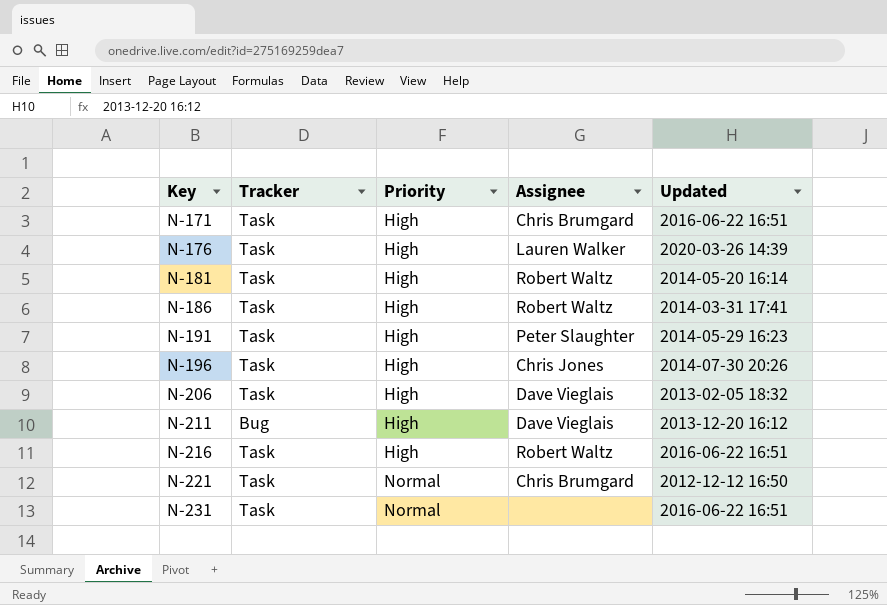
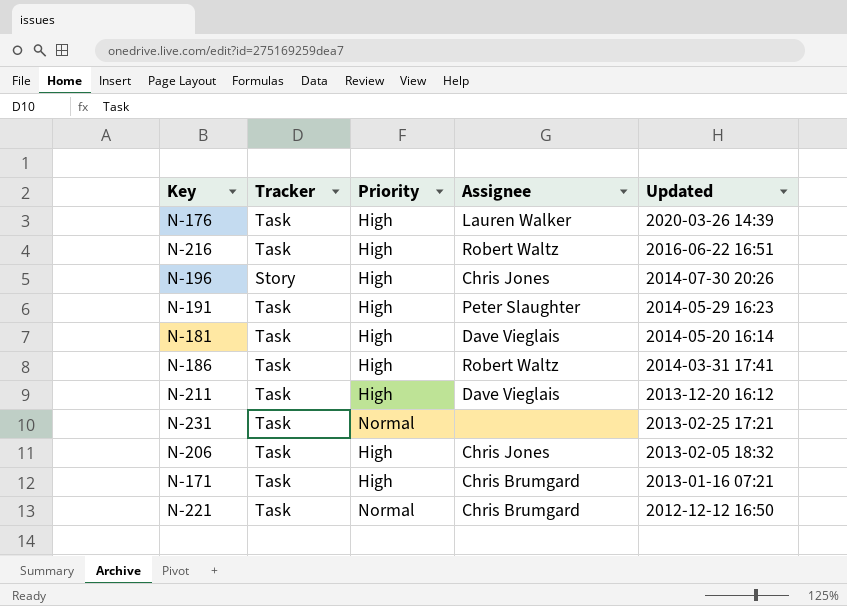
row order: Key ascending -> Updated descending
N-196 | Tracker: Task -> Story
N-181 | Assignee: Robert Waltz -> Dave Vieglais
N-211 | Tracker: Bug -> Task
N-231 | Updated: 2016-06-22 16:51 -> 2013-02-25 17:21
N-206 | Assignee: Dave Vieglais -> Chris Jones
N-171 | Updated: 2016-06-22 16:51 -> 2013-01-16 07:21

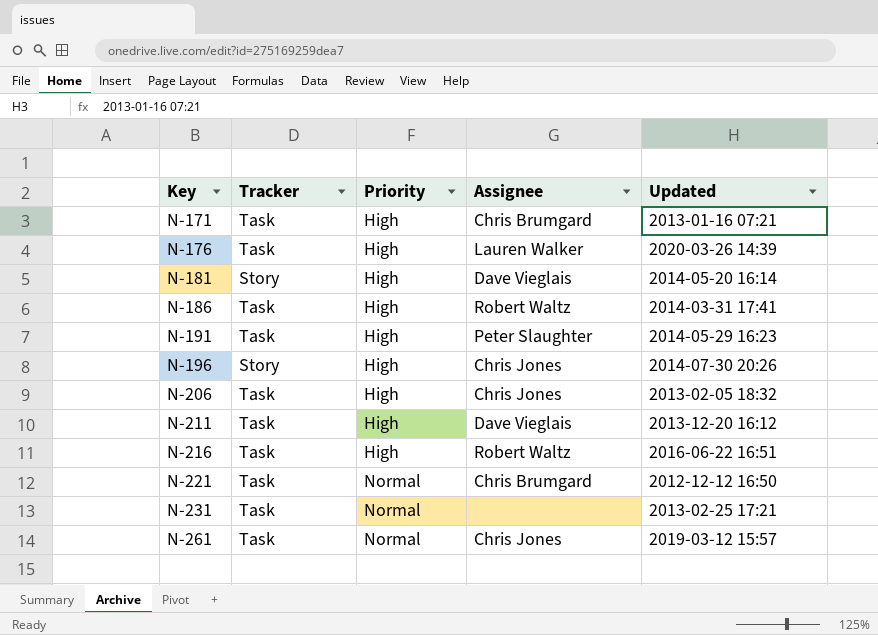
row order: Updated descending -> Key ascending
N-181 | Tracker: Task -> Story
row N-261: none -> Task | Normal | Chris Jones | 2019-03-12 15:57

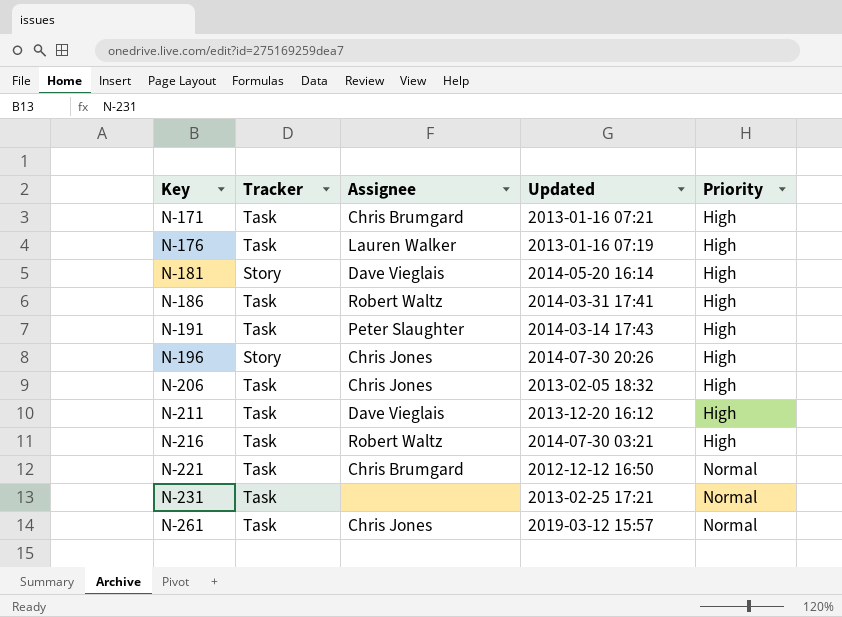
column Priority | position: 3 -> 5
N-176 | Updated: 2020-03-26 14:39 -> 2013-01-16 07:19
N-191 | Updated: 2014-05-29 16:23 -> 2014-03-14 17:43
N-216 | Updated: 2016-06-22 16:51 -> 2014-07-30 03:21

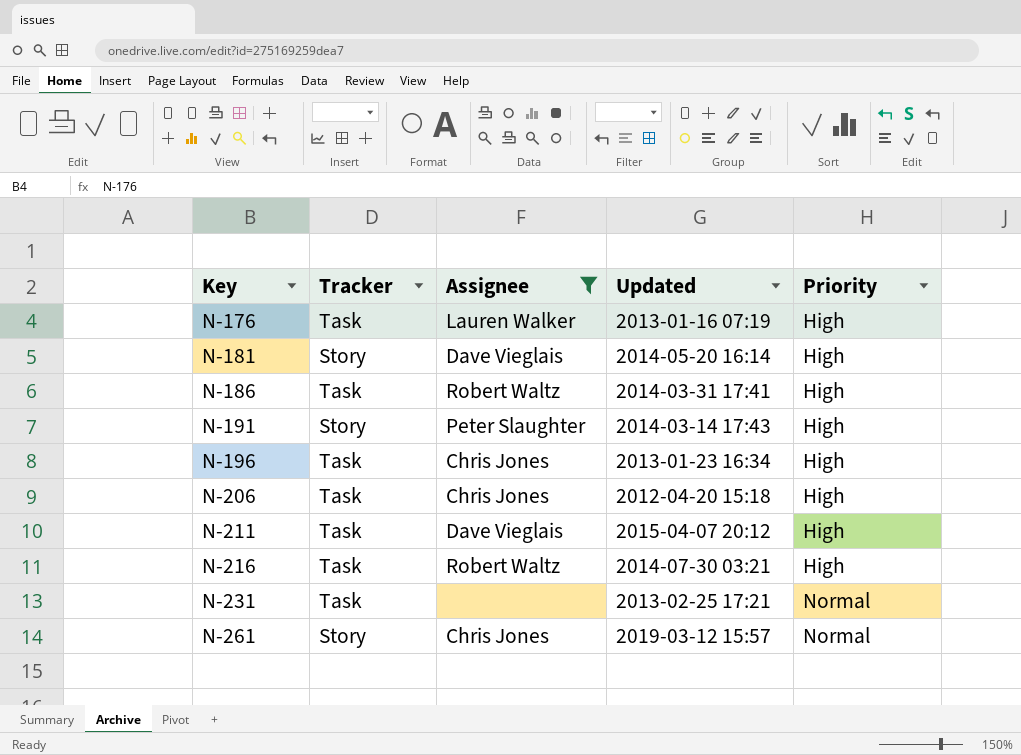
filter: none -> Assignee != Chris Brumgard
N-191 | Tracker: Task -> Story
N-196 | Tracker: Story -> Task
N-196 | Updated: 2014-07-30 20:26 -> 2013-01-23 16:34
N-206 | Updated: 2013-02-05 18:32 -> 2012-04-20 15:18
N-211 | Updated: 2013-12-20 16:12 -> 2015-04-07 20:12
N-261 | Tracker: Task -> Story

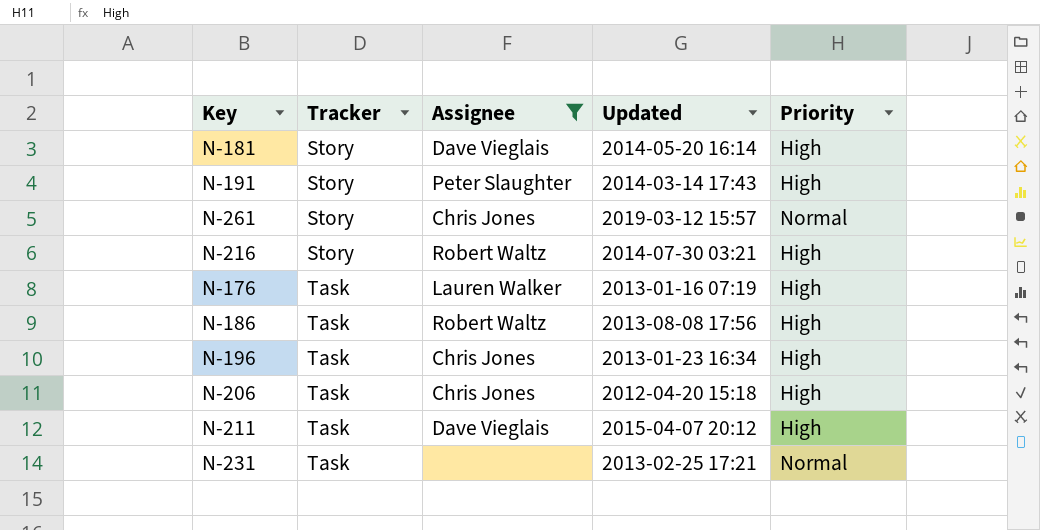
row order: Key ascending -> Tracker ascending
N-216 | Tracker: Task -> Story
N-186 | Updated: 2014-03-31 17:41 -> 2013-08-08 17:56

